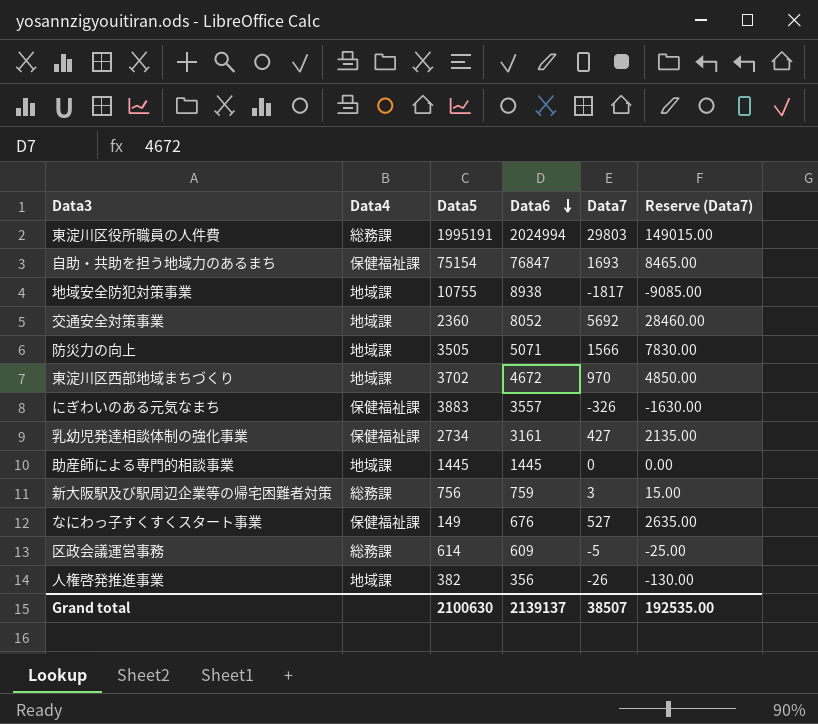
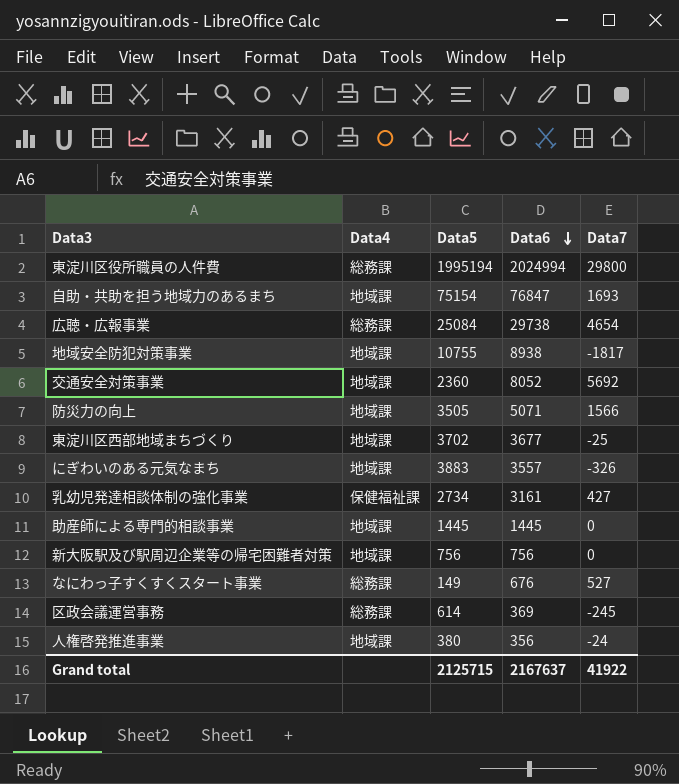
column Reserve (Data7) | formula: [Data7] * 5 -> none
東淀川区役所職員の人件費 | Data5: 1995191 -> 1995194
東淀川区役所職員の人件費 | Data7: 29803 -> 29800
自助・共助を担う地域力のあるまち | Data4: 保健福祉課 -> 地域課
row 広聴・広報事業: none -> 総務課 | 25084 | 29738 | 4654
東淀川区西部地域まちづくり | Data6: 4672 -> 3677
東淀川区西部地域まちづくり | Data7: 970 -> -25
にぎわいのある元気なまち | Data4: 保健福祉課 -> 地域課
新大阪駅及び駅周辺企業等の帰宅困難者対策 | Data4: 総務課 -> 地域課
新大阪駅及び駅周辺企業等の帰宅困難者対策 | Data6: 759 -> 756
新大阪駅及び駅周辺企業等の帰宅困難者対策 | Data7: 3 -> 0
なにわっ子すくすくスタート事業 | Data4: 保健福祉課 -> 総務課
区政会議運営事務 | Data6: 609 -> 369
区政会議運営事務 | Data7: -5 -> -245
人権啓発推進事業 | Data5: 382 -> 380
人権啓発推進事業 | Data7: -26 -> -24
Grand total | Data5: 2100630 -> 2125715
Grand total | Data6: 2139137 -> 2167637
Grand total | Data7: 38507 -> 41922

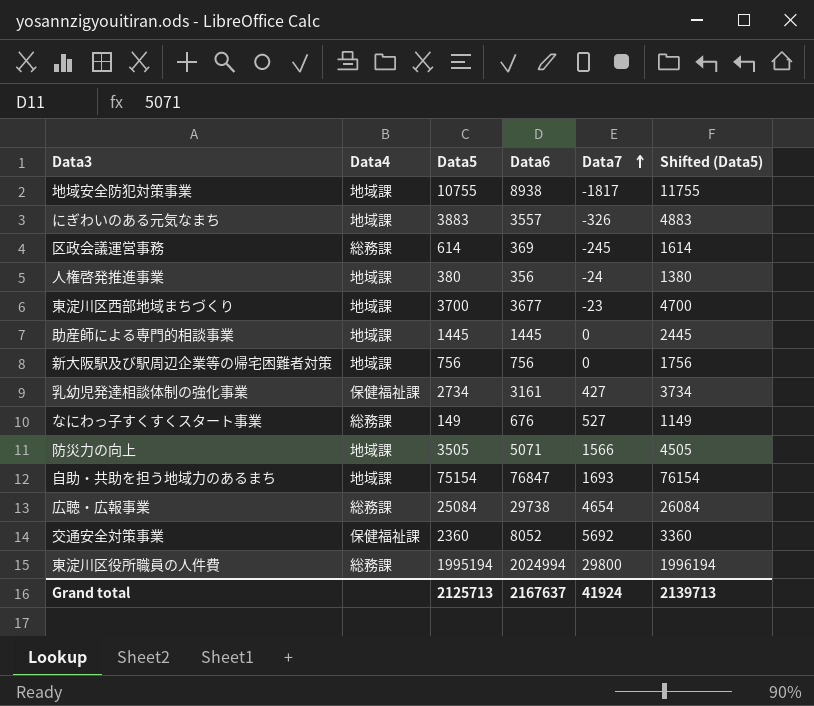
row order: Data6 descending -> Data7 ascending
column Shifted (Data5) | formula: none -> [Data5] + 1000
東淀川区西部地域まちづくり | Data5: 3702 -> 3700
東淀川区西部地域まちづくり | Data7: -25 -> -23
交通安全対策事業 | Data4: 地域課 -> 保健福祉課
Grand total | Data5: 2125715 -> 2125713
Grand total | Data7: 41922 -> 41924

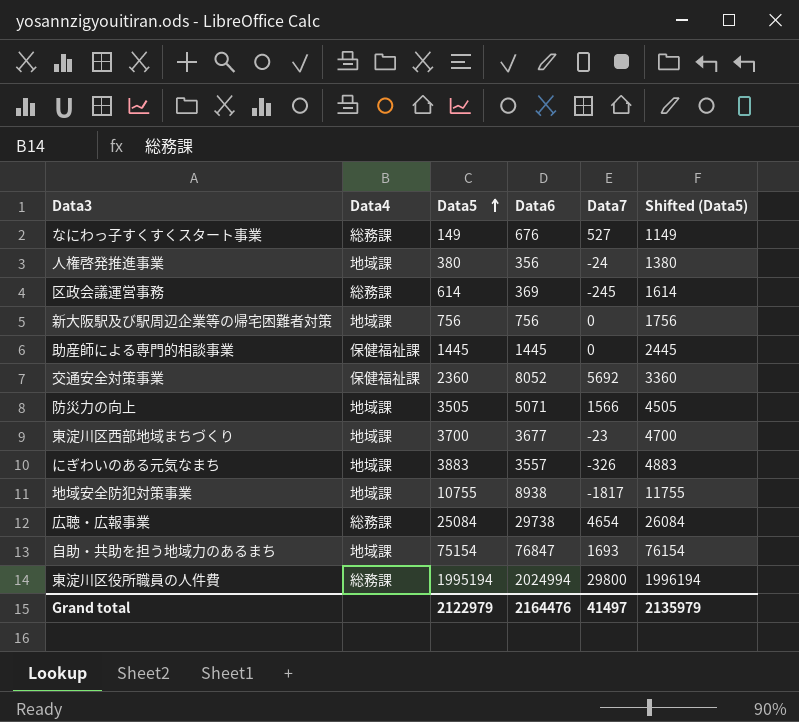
row order: Data7 ascending -> Data5 ascending
row 乳幼児発達相談体制の強化事業: 保健福祉課 | 2734 | 3161 | 427 | 3734 -> none
助産師による専門的相談事業 | Data4: 地域課 -> 保健福祉課
Grand total | Data5: 2125713 -> 2122979
Grand total | Data6: 2167637 -> 2164476
Grand total | Data7: 41924 -> 41497
Grand total | Shifted (Data5): 2139713 -> 2135979

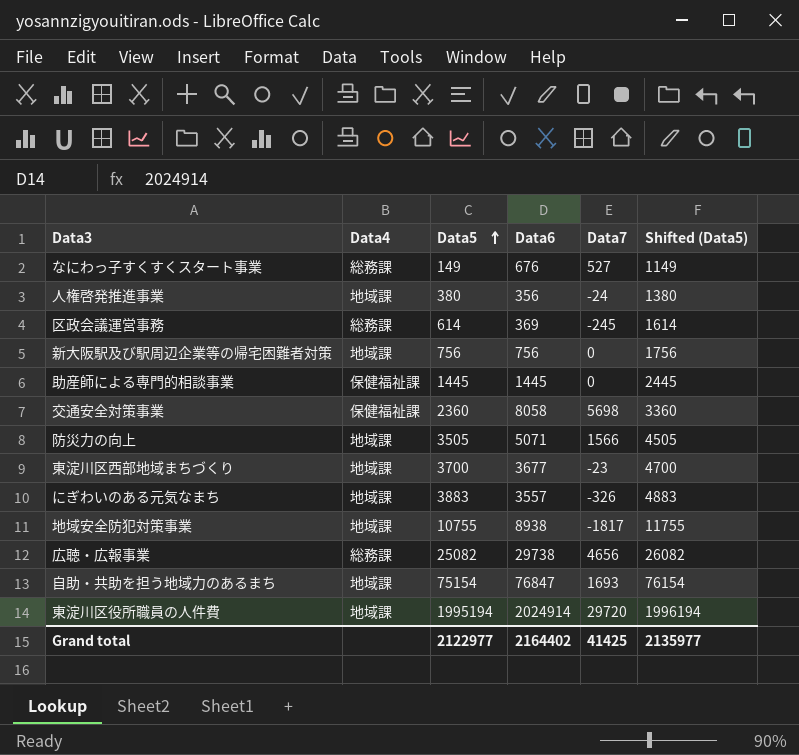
交通安全対策事業 | Data6: 8052 -> 8058
交通安全対策事業 | Data7: 5692 -> 5698
広聴・広報事業 | Data5: 25084 -> 25082
広聴・広報事業 | Data7: 4654 -> 4656
広聴・広報事業 | Shifted (Data5): 26084 -> 26082
東淀川区役所職員の人件費 | Data4: 総務課 -> 地域課
東淀川区役所職員の人件費 | Data6: 2024994 -> 2024914
東淀川区役所職員の人件費 | Data7: 29800 -> 29720
Grand total | Data5: 2122979 -> 2122977
Grand total | Data6: 2164476 -> 2164402
Grand total | Data7: 41497 -> 41425
Grand total | Shifted (Data5): 2135979 -> 2135977

